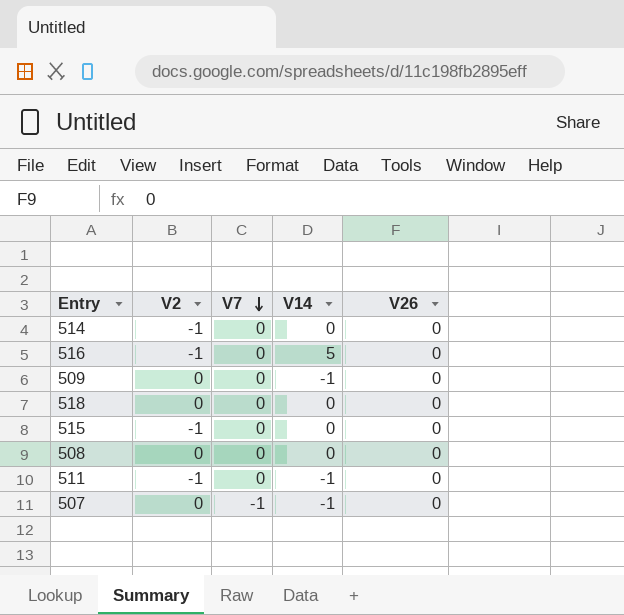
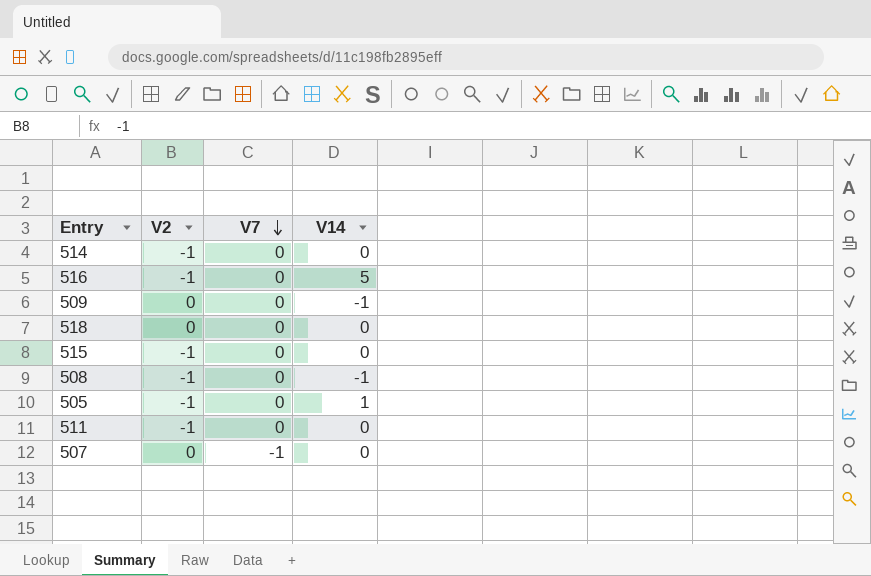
column V26 | position: 5 -> none
508 | V2: 0 -> -1
508 | V14: 0 -> -1
row 505: none -> -1 | 0 | 1
511 | V14: -1 -> 0
507 | V14: -1 -> 0

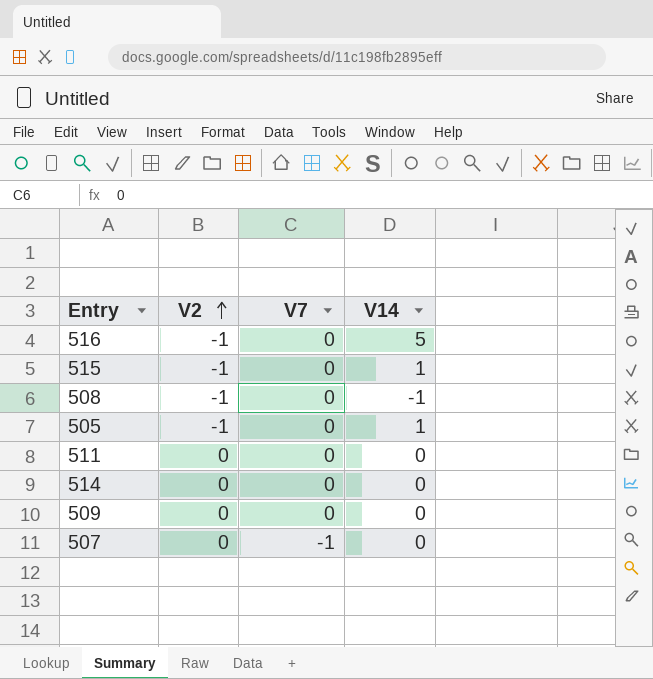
row order: V7 descending -> V2 ascending
row 518: 0 | 0 | 0 -> none
515 | V14: 0 -> 1
511 | V2: -1 -> 0
514 | V2: -1 -> 0
509 | V14: -1 -> 0

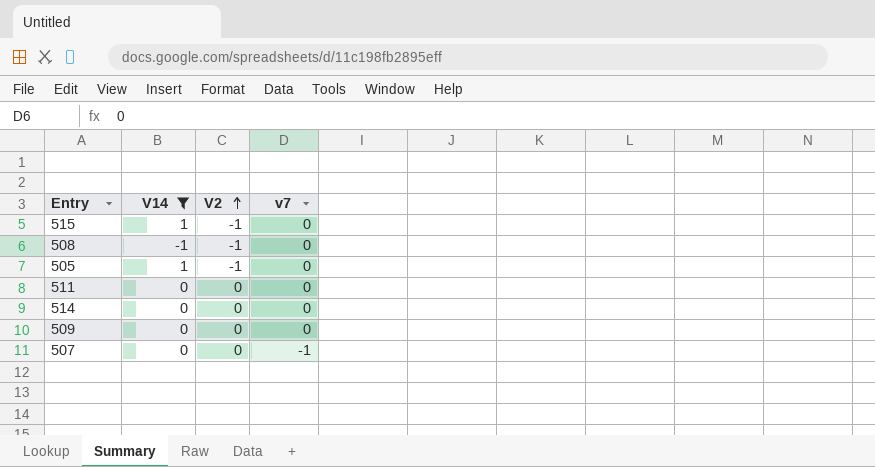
filter: none -> V14 != 5
column V14 | position: 4 -> 2
column name: V7 -> v7

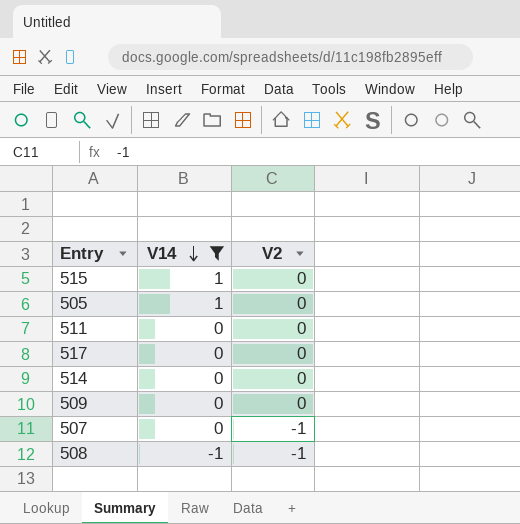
row order: V2 ascending -> V14 descending
column v7 | position: 4 -> none
515 | V2: -1 -> 0
505 | V2: -1 -> 0
row 517: none -> 0 | 0
507 | V2: 0 -> -1

